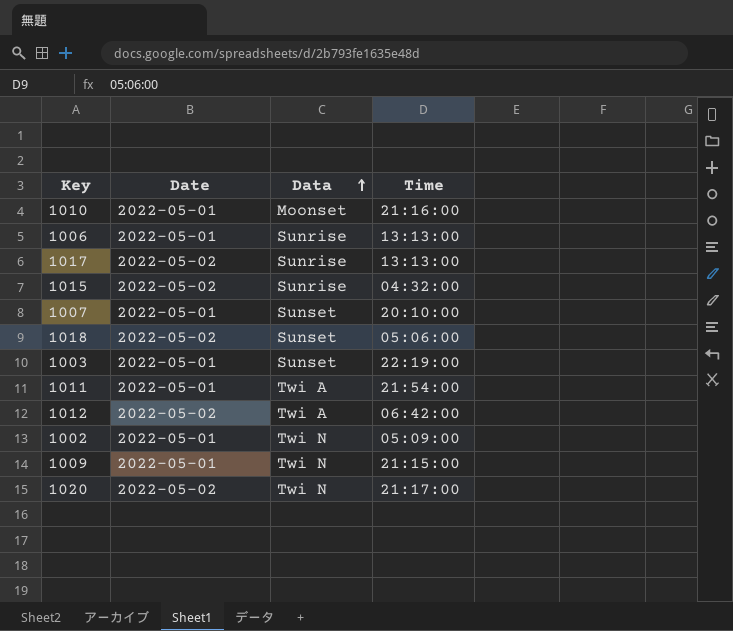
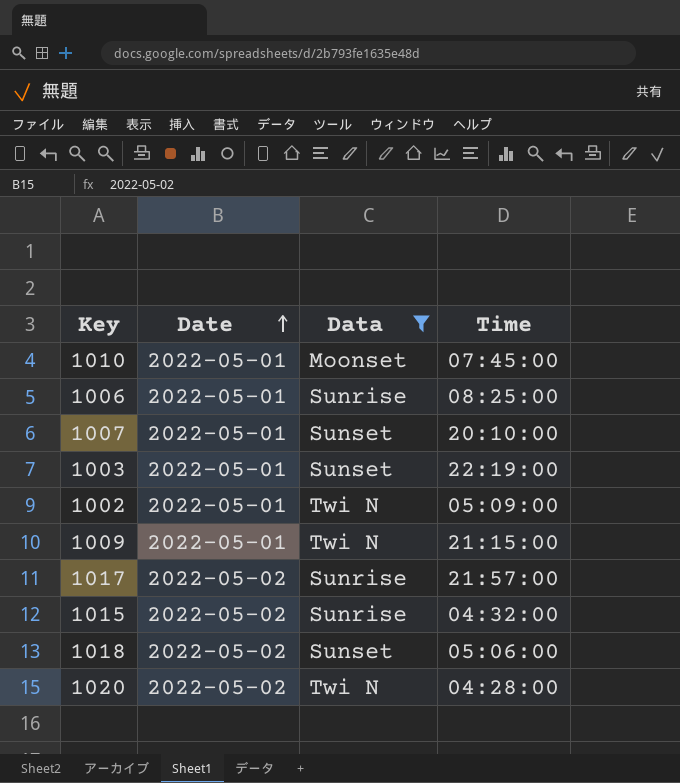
filter: none -> Data != Twi A
row order: Data ascending -> Date ascending
1010 | Time: 21:16:00 -> 07:45:00
1006 | Time: 13:13:00 -> 08:25:00
1017 | Time: 13:13:00 -> 21:57:00
1020 | Time: 21:17:00 -> 04:28:00

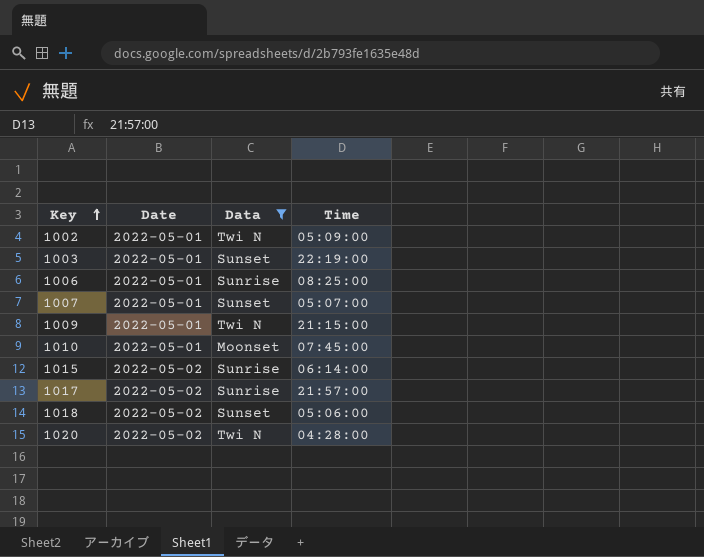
row order: Date ascending -> Key ascending
1007 | Time: 20:10:00 -> 05:07:00
1015 | Time: 04:32:00 -> 06:14:00

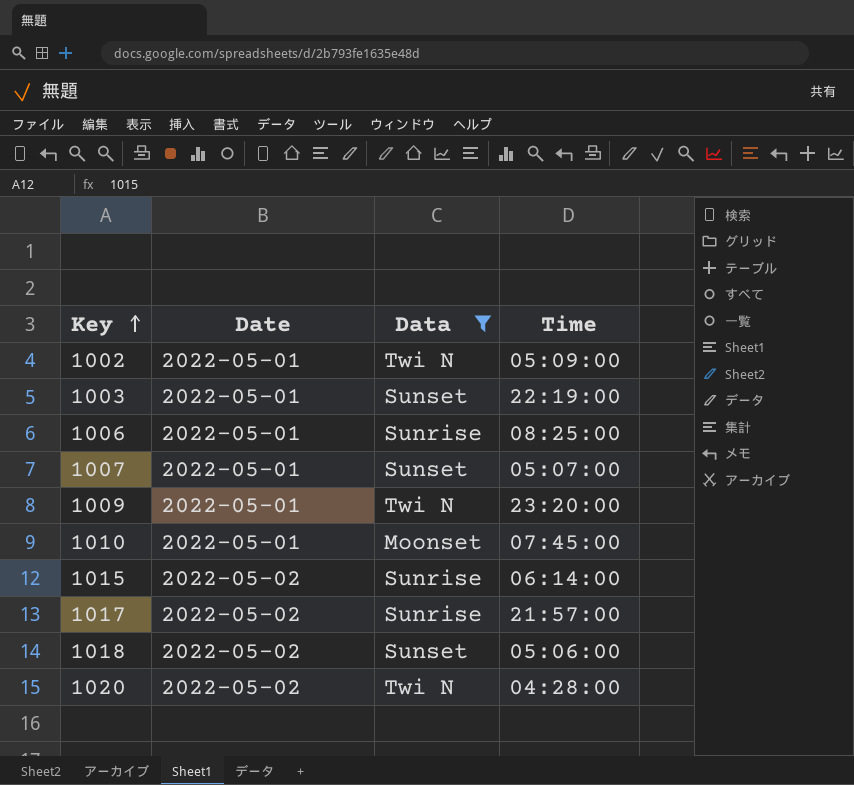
1009 | Time: 21:15:00 -> 23:20:00

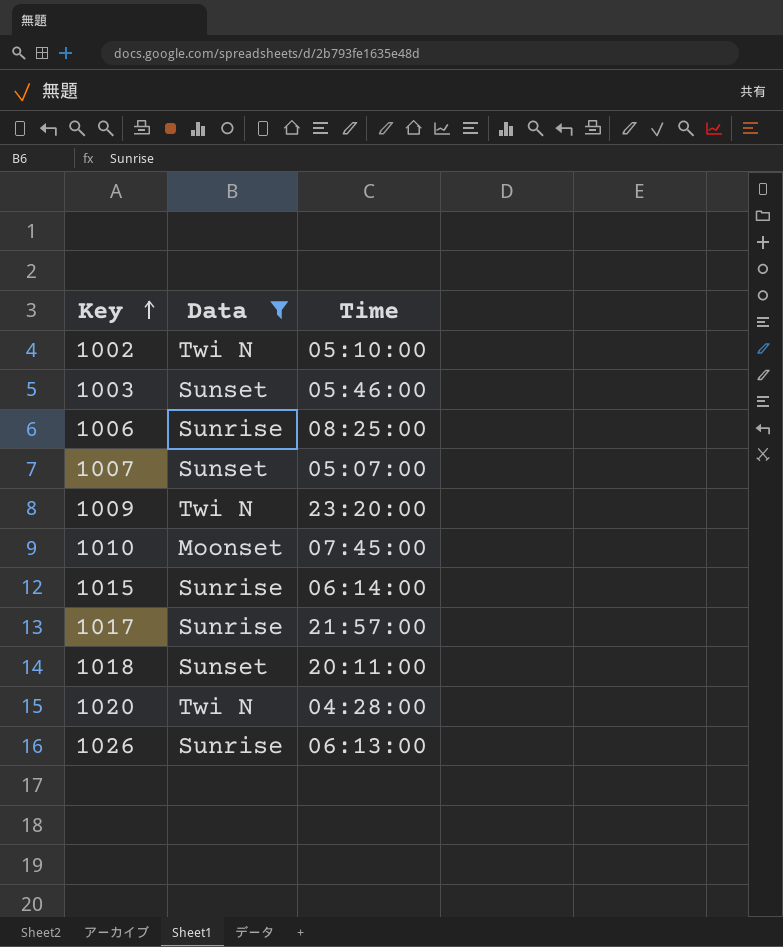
column Date | position: 2 -> none
1002 | Time: 05:09:00 -> 05:10:00
1003 | Time: 22:19:00 -> 05:46:00
1018 | Time: 05:06:00 -> 20:11:00
row 1026: none -> Sunrise | 06:13:00

